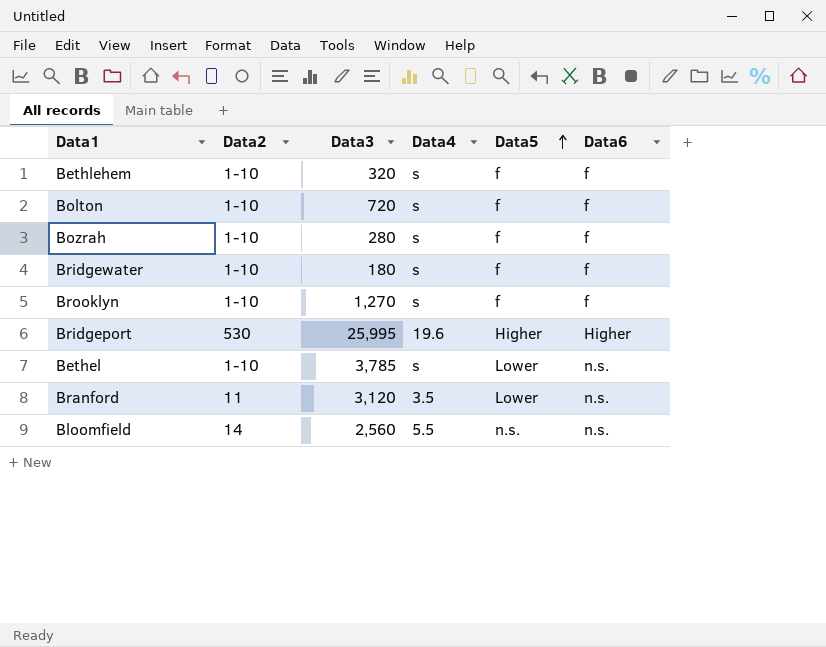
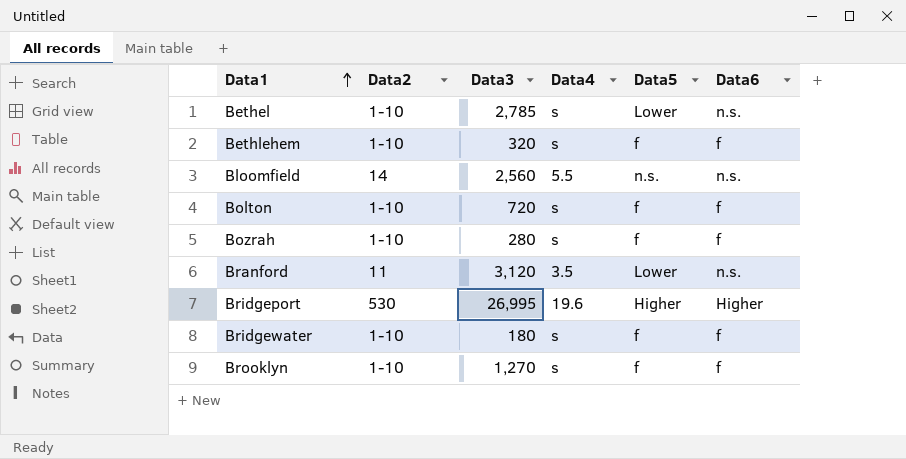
row order: Data5 ascending -> Data1 ascending
Bethel | Data3: 3,785 -> 2,785
Bridgeport | Data3: 25,995 -> 26,995

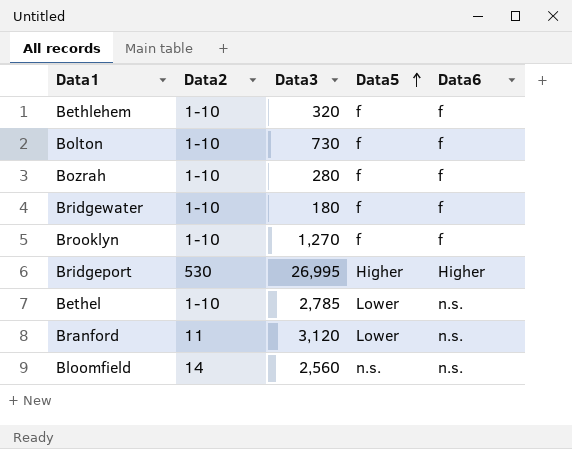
row order: Data1 ascending -> Data5 ascending
column Data4 | position: 4 -> none
Bolton | Data3: 720 -> 730

